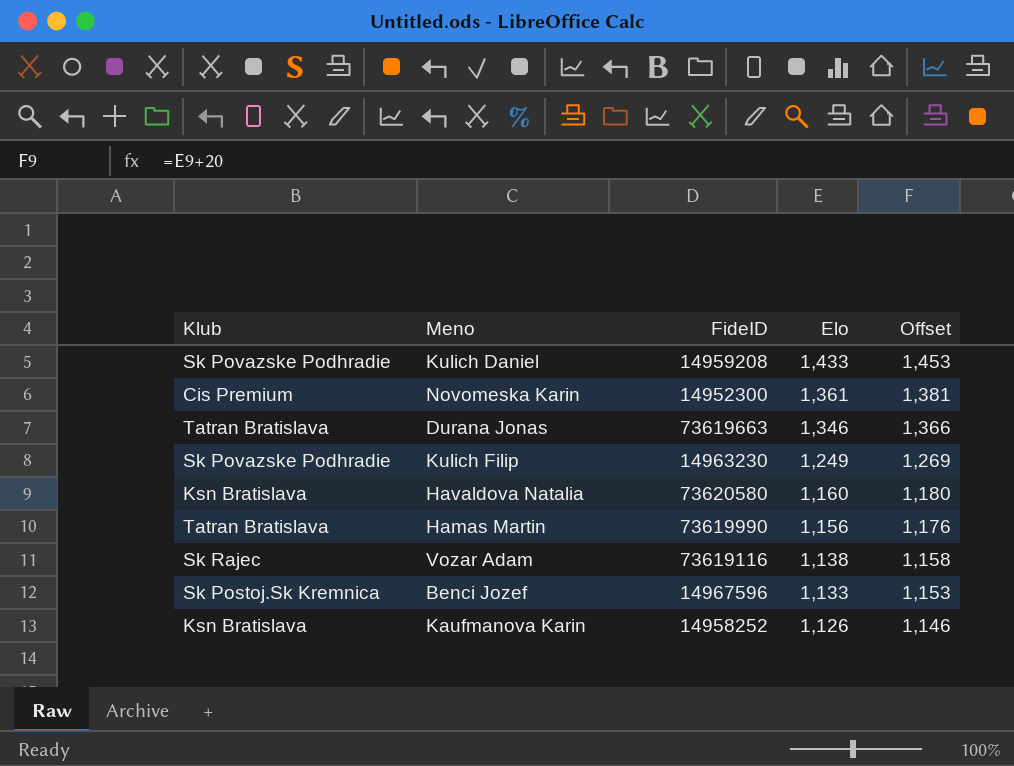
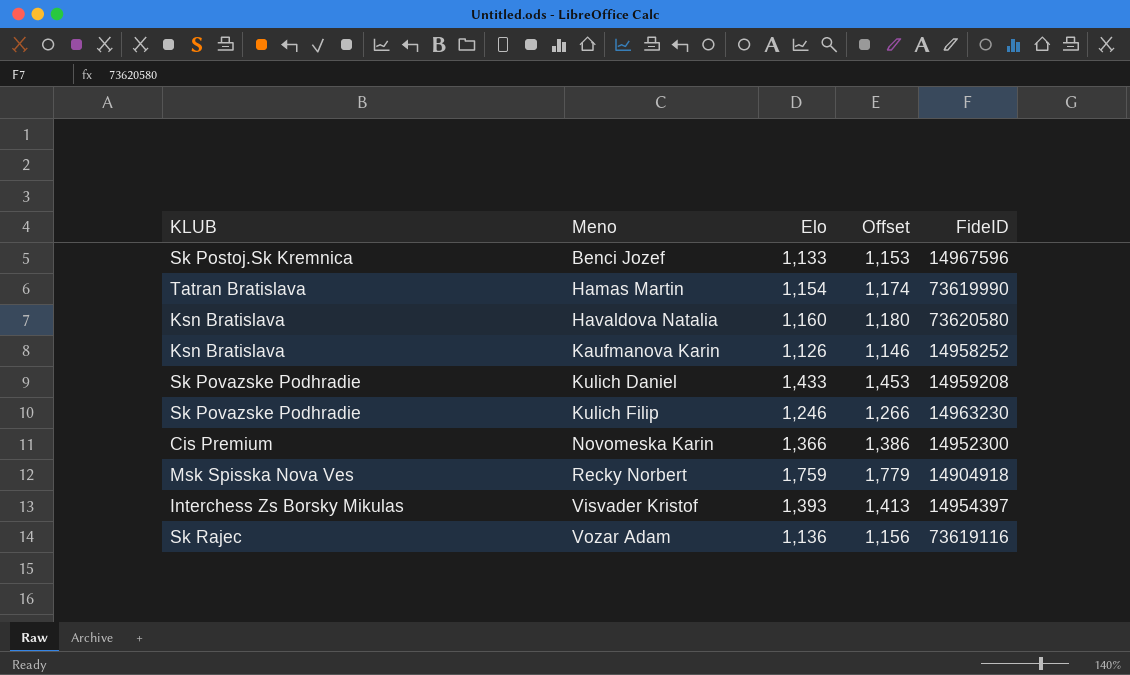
row order: Elo descending -> Meno ascending
column name: Klub -> KLUB
column FideID | position: 3 -> 5
row Durana Jonas: Tatran Bratislava | 73619663 | 1,346 | 1,366 -> none
Hamas Martin | Elo: 1,156 -> 1,154
Hamas Martin | Offset: 1,176 -> 1,174
Kulich Filip | Elo: 1,249 -> 1,246
Kulich Filip | Offset: 1,269 -> 1,266
Novomeska Karin | Elo: 1,361 -> 1,366
Novomeska Karin | Offset: 1,381 -> 1,386
row Recky Norbert: none -> Msk Spisska Nova Ves | 1,759 | 1,779 | 14904918
row Visvader Kristof: none -> Interchess Zs Borsky Mikulas | 1,393 | 1,413 | 14954397
Vozar Adam | Elo: 1,138 -> 1,136
Vozar Adam | Offset: 1,158 -> 1,156

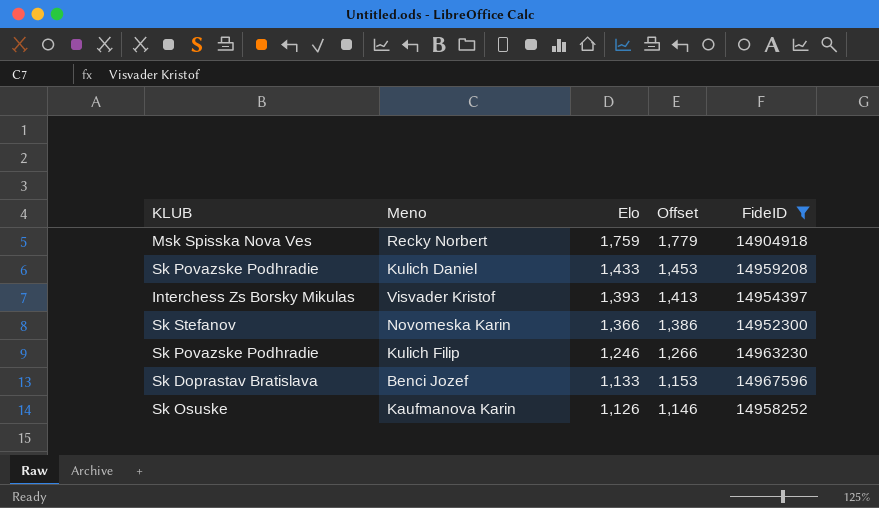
filter: none -> FideID <= 14967596
row order: Meno ascending -> Elo descending
Novomeska Karin | KLUB: Cis Premium -> Sk Stefanov
Benci Jozef | KLUB: Sk Postoj.Sk Kremnica -> Sk Doprastav Bratislava
Kaufmanova Karin | KLUB: Ksn Bratislava -> Sk Osuske

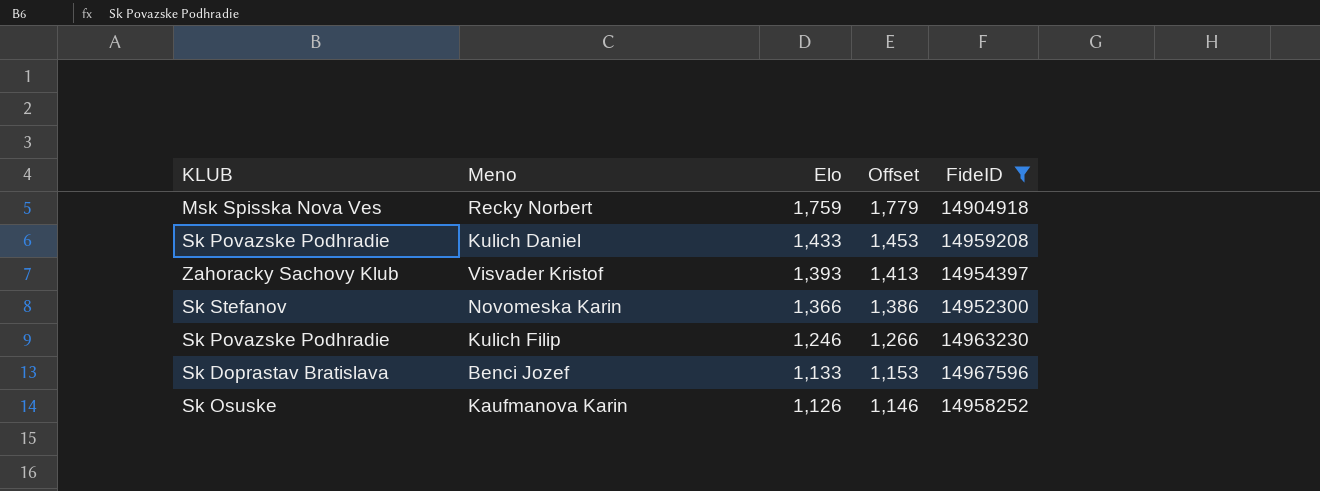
Visvader Kristof | KLUB: Interchess Zs Borsky Mikulas -> Zahoracky Sachovy Klub

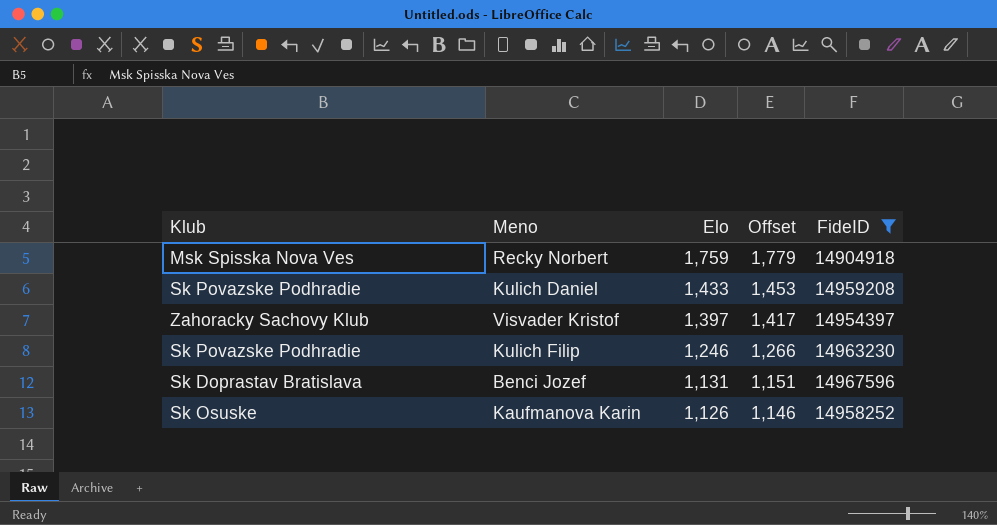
column name: KLUB -> Klub
row Novomeska Karin: Sk Stefanov | 1,366 | 1,386 | 14952300 -> none
Visvader Kristof | Elo: 1,393 -> 1,397
Visvader Kristof | Offset: 1,413 -> 1,417
Benci Jozef | Elo: 1,133 -> 1,131
Benci Jozef | Offset: 1,153 -> 1,151

